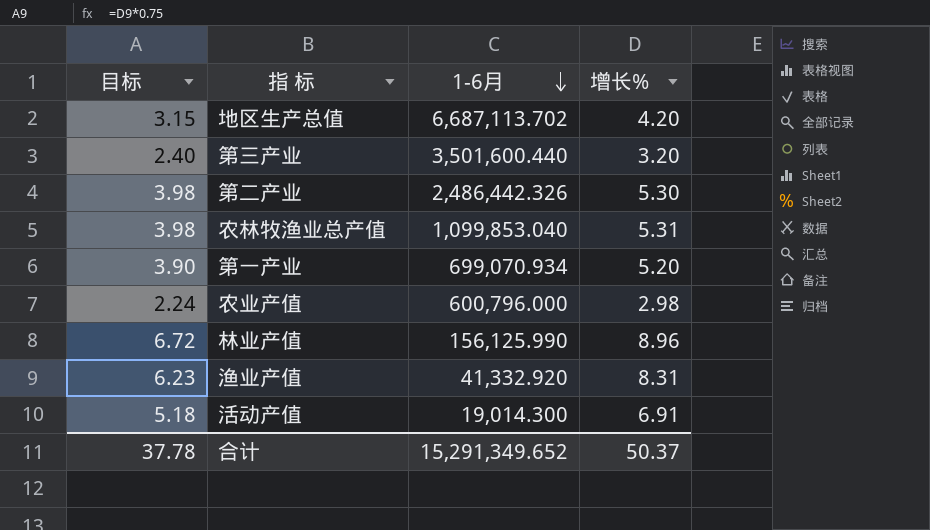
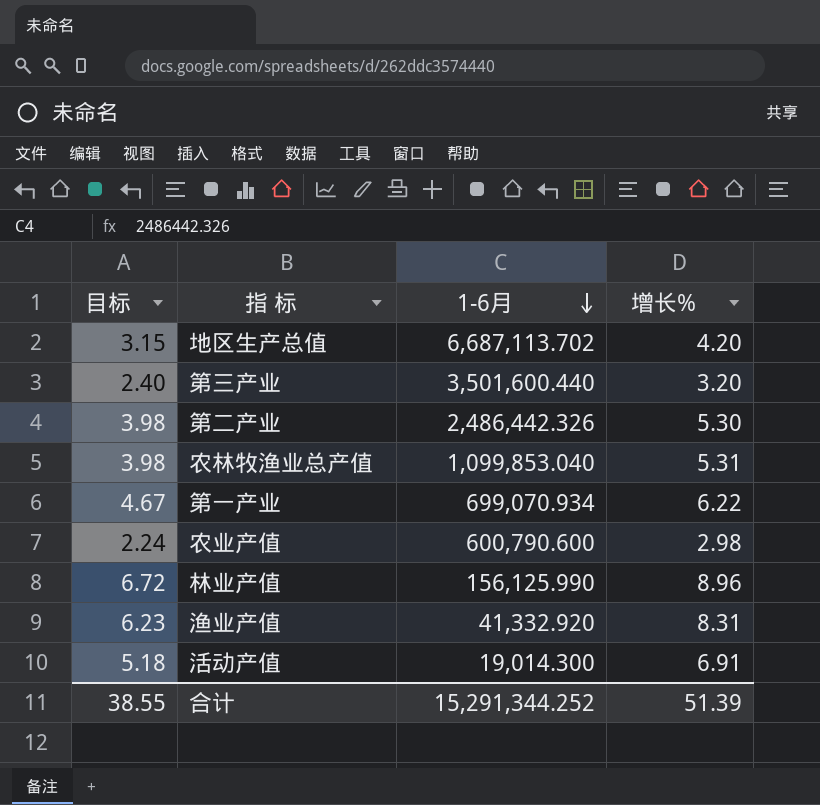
第一产业 | 目标: 3.90 -> 4.67
第一产业 | 增长%: 5.20 -> 6.22
农业产值 | 1-6月: 600,796.000 -> 600,790.600
合计 | 目标: 37.78 -> 38.55
合计 | 1-6月: 15,291,349.652 -> 15,291,344.252
合计 | 增长%: 50.37 -> 51.39

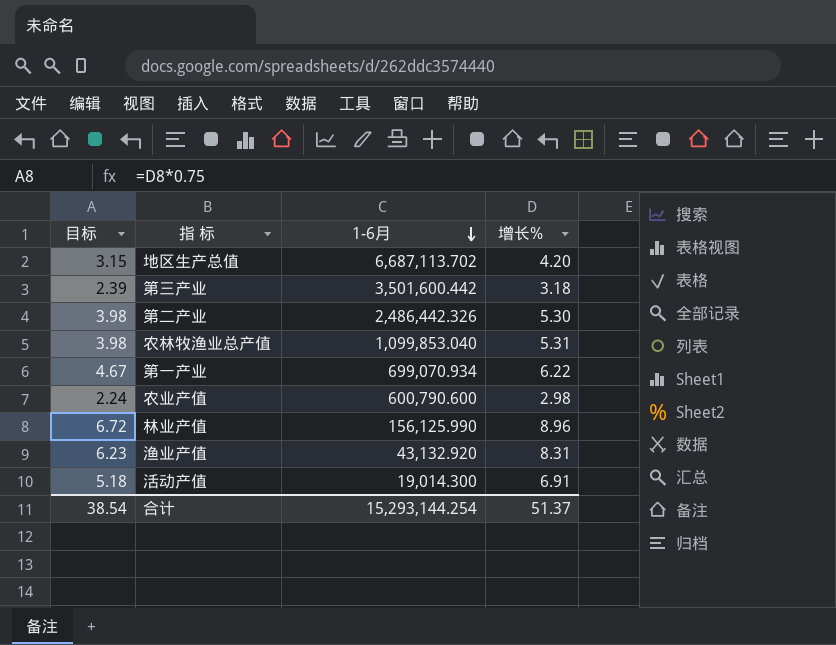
第三产业 | 目标: 2.40 -> 2.39
第三产业 | 1-6月: 3,501,600.440 -> 3,501,600.442
第三产业 | 增长%: 3.20 -> 3.18
渔业产值 | 1-6月: 41,332.920 -> 43,132.920
合计 | 目标: 38.55 -> 38.54
合计 | 1-6月: 15,291,344.252 -> 15,293,144.254
合计 | 增长%: 51.39 -> 51.37

